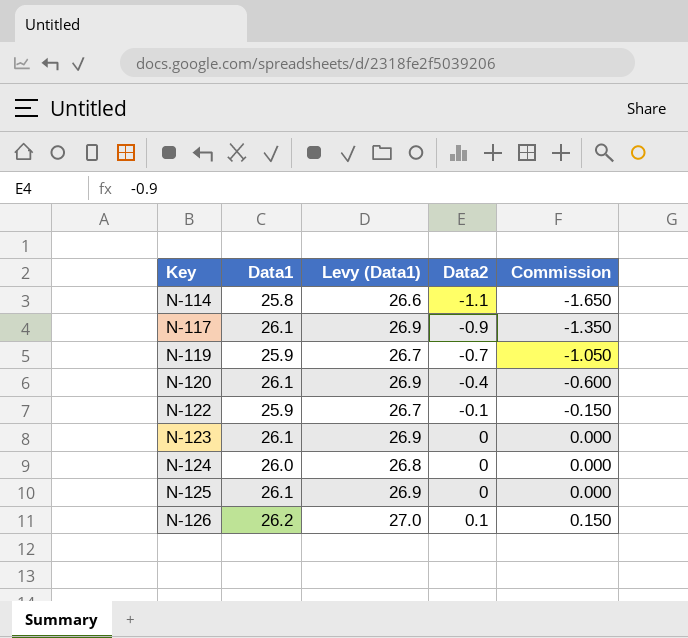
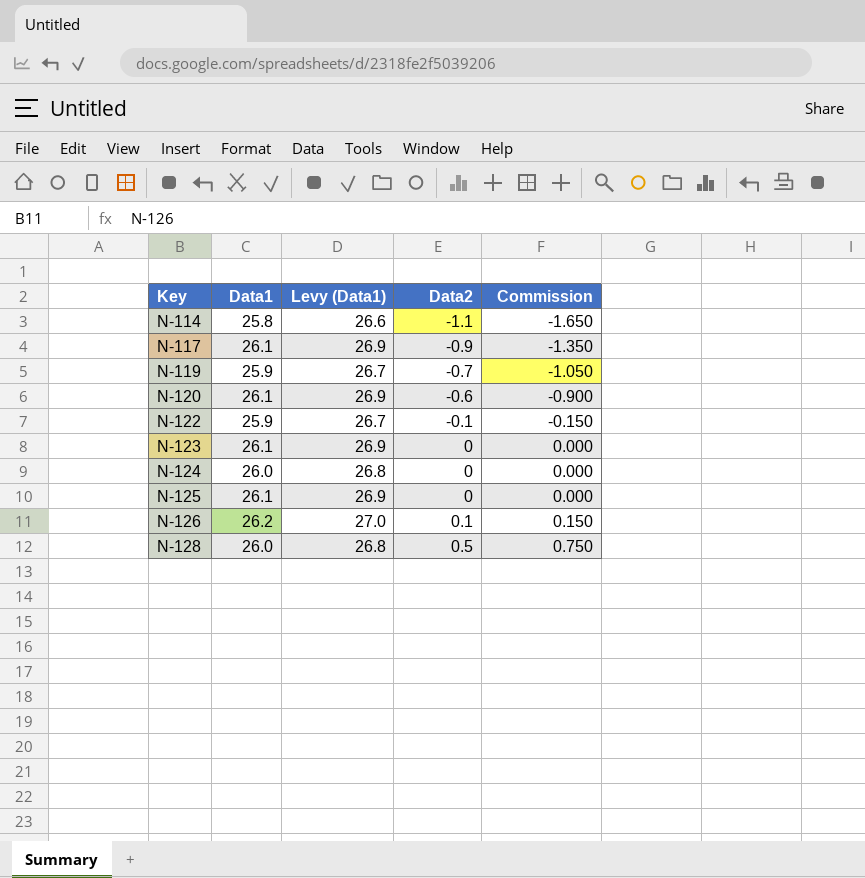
N-120 | Data2: -0.4 -> -0.6
N-120 | Commission: -0.600 -> -0.900
row N-128: none -> 26.0 | 26.8 | 0.5 | 0.750

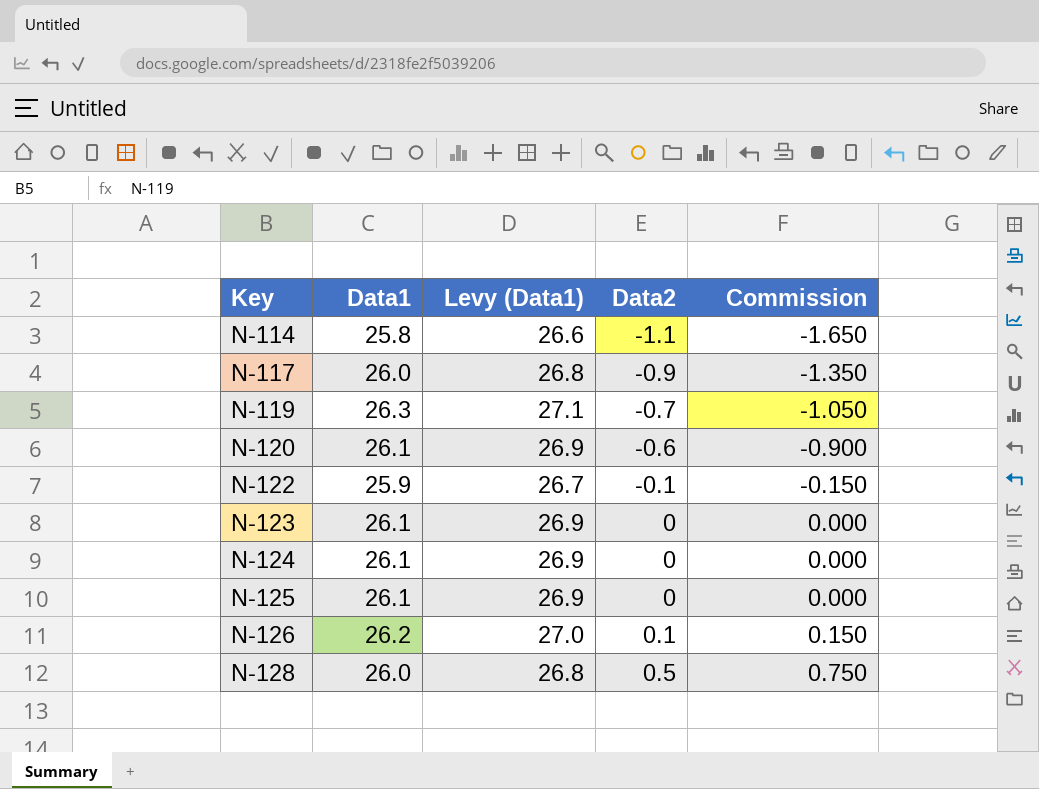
N-117 | Data1: 26.1 -> 26.0
N-117 | Levy (Data1): 26.9 -> 26.8
N-119 | Data1: 25.9 -> 26.3
N-119 | Levy (Data1): 26.7 -> 27.1
N-124 | Data1: 26.0 -> 26.1
N-124 | Levy (Data1): 26.8 -> 26.9

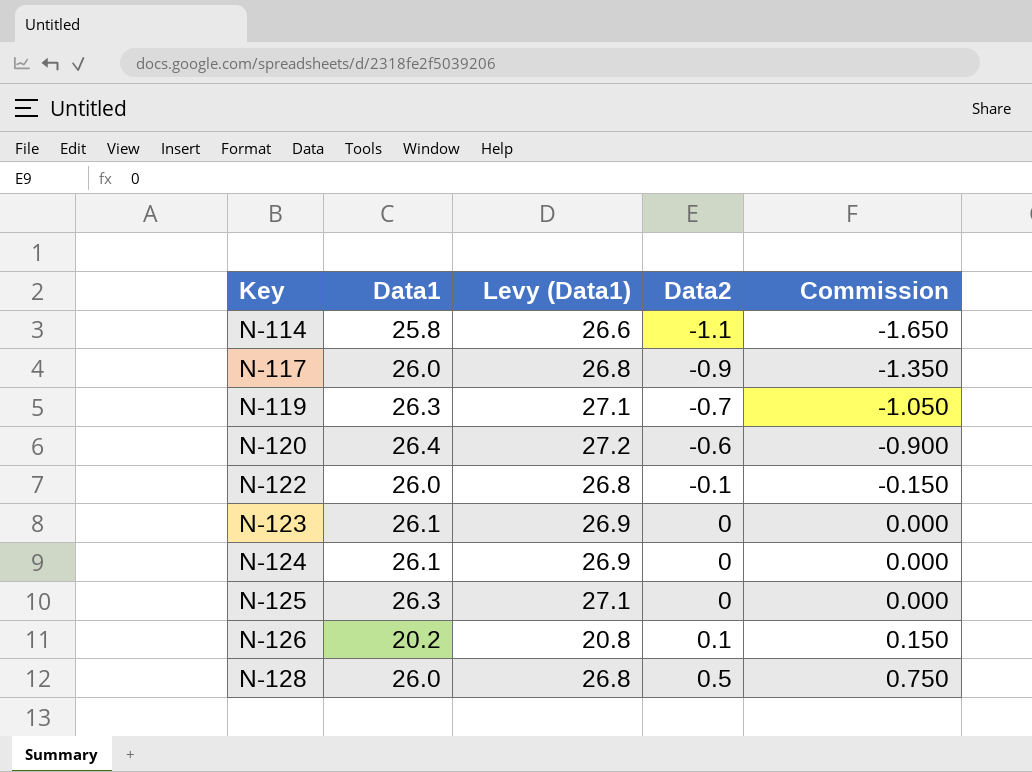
N-120 | Data1: 26.1 -> 26.4
N-120 | Levy (Data1): 26.9 -> 27.2
N-122 | Data1: 25.9 -> 26.0
N-122 | Levy (Data1): 26.7 -> 26.8
N-125 | Data1: 26.1 -> 26.3
N-125 | Levy (Data1): 26.9 -> 27.1
N-126 | Data1: 26.2 -> 20.2
N-126 | Levy (Data1): 27.0 -> 20.8

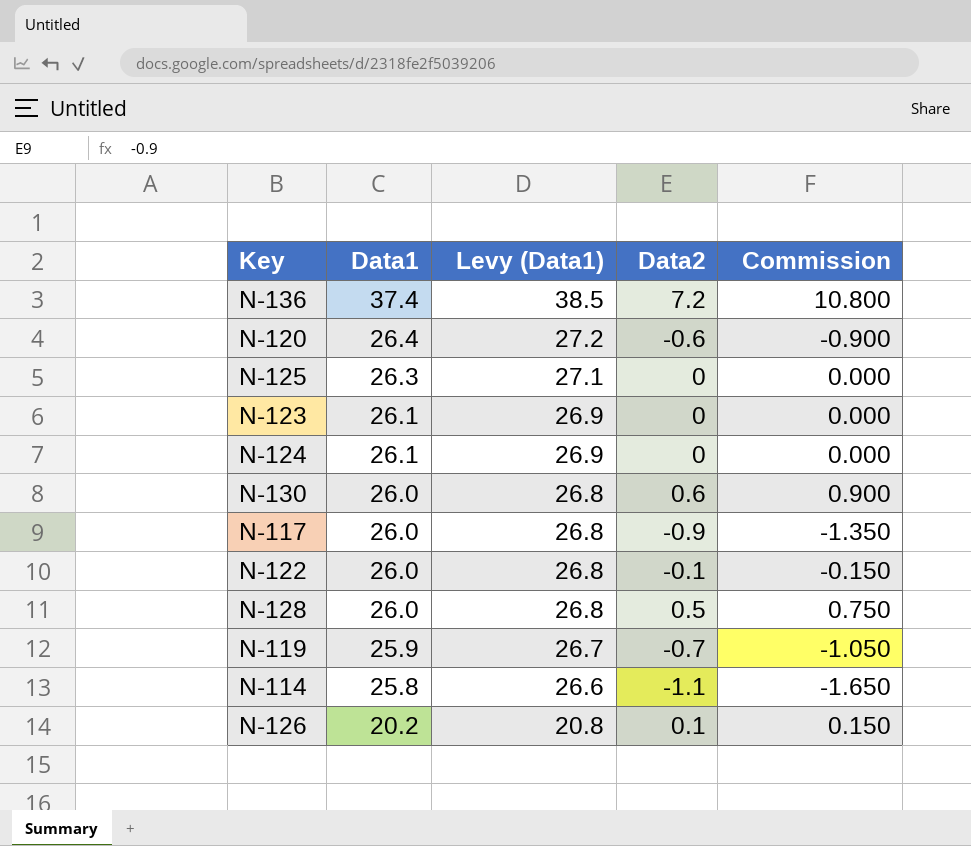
row order: Key ascending -> Data1 descending
row N-136: none -> 37.4 | 38.5 | 7.2 | 10.800
row N-130: none -> 26.0 | 26.8 | 0.6 | 0.900
N-119 | Data1: 26.3 -> 25.9
N-119 | Levy (Data1): 27.1 -> 26.7

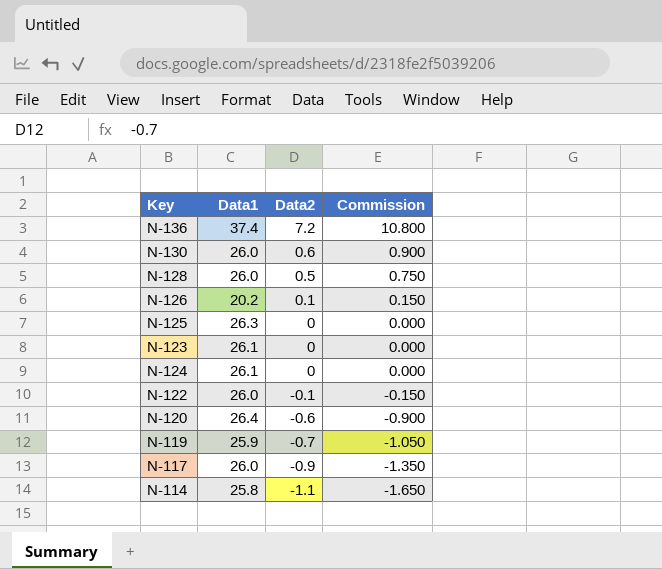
row order: Data1 descending -> Data2 descending
column Levy (Data1) | formula: [Data1] * 1.03 -> none

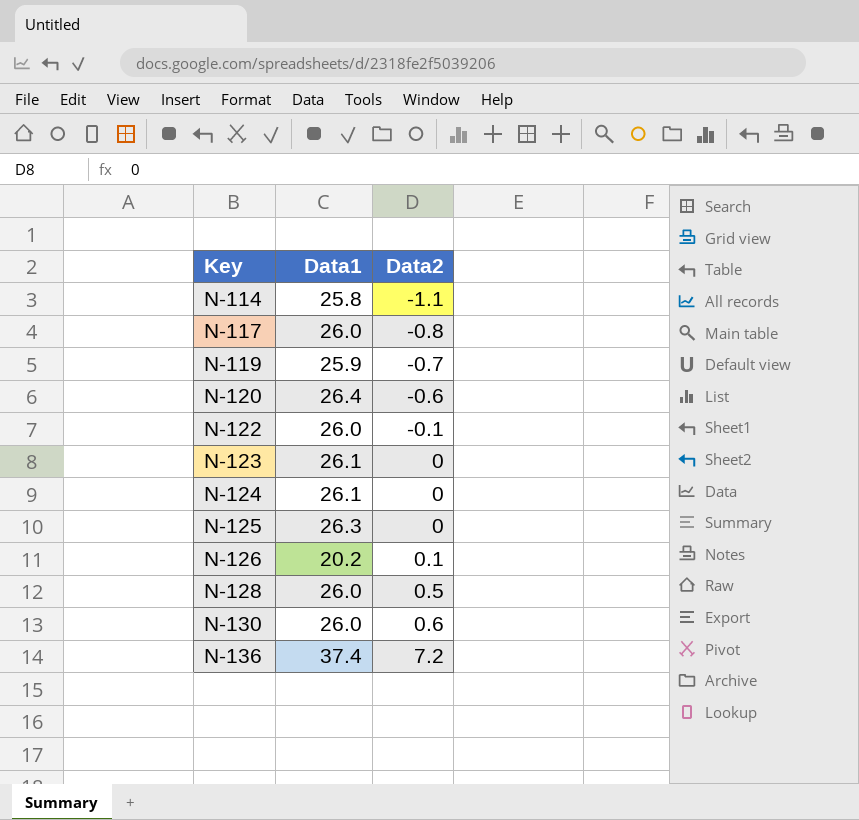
row order: Data2 descending -> Key ascending
column Commission | formula: [Data2] * 1.5 -> none
N-117 | Data2: -0.9 -> -0.8

